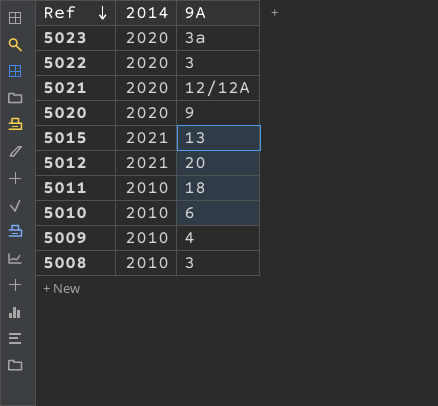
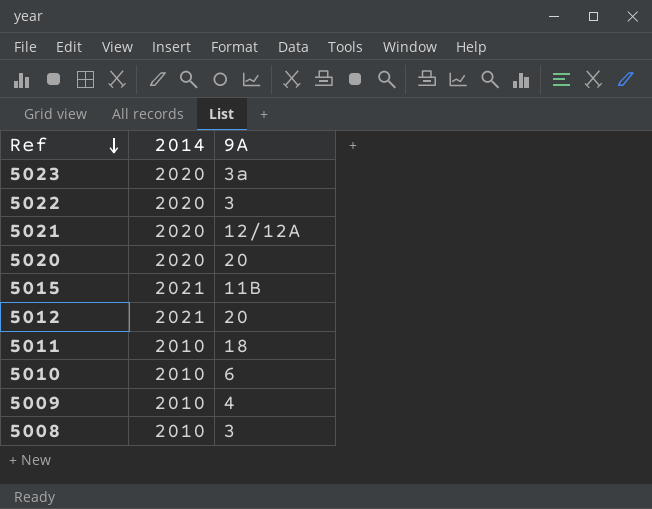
5020 | 9A: 9 -> 20
5015 | 9A: 13 -> 11B

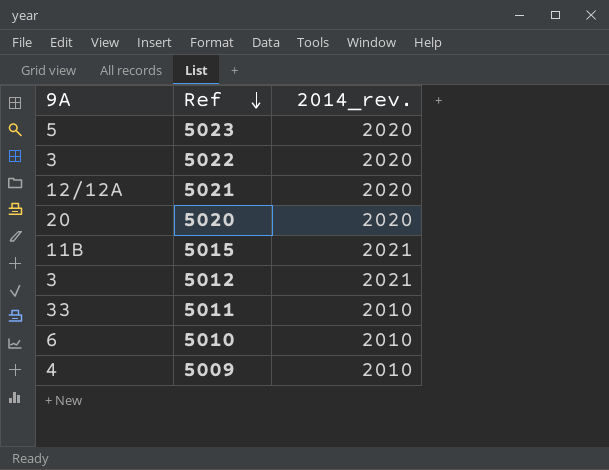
column 9A | position: 3 -> 1
column name: 2014 -> 2014_rev.
row 5008: 2010 | 3 -> none
5023 | 9A: 3a -> 5
5012 | 9A: 20 -> 3
5011 | 9A: 18 -> 33

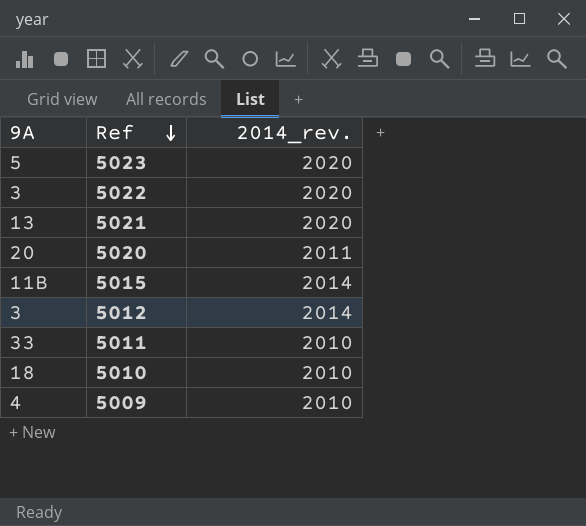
5021 | 9A: 12/12A -> 13
5020 | 2014_rev.: 2020 -> 2011
5015 | 2014_rev.: 2021 -> 2014
5012 | 2014_rev.: 2021 -> 2014
5010 | 9A: 6 -> 18

